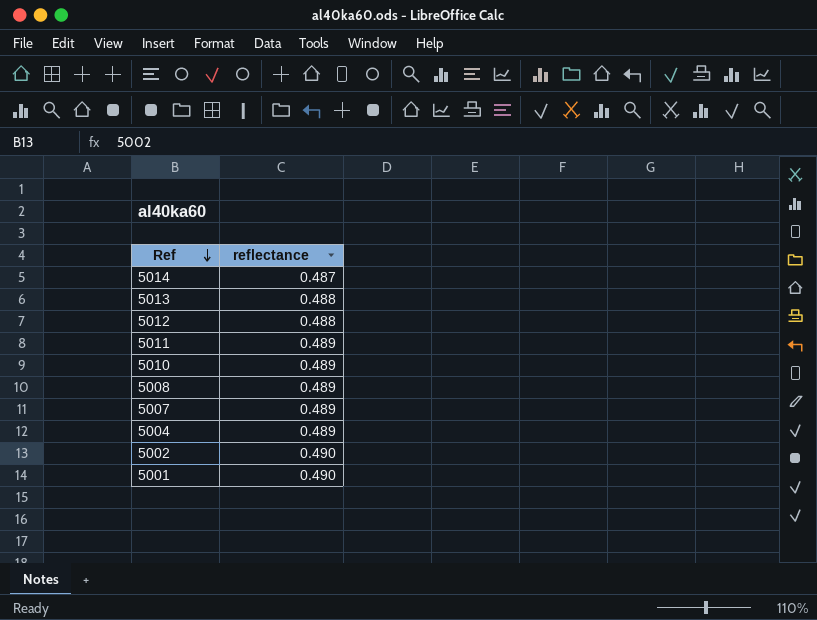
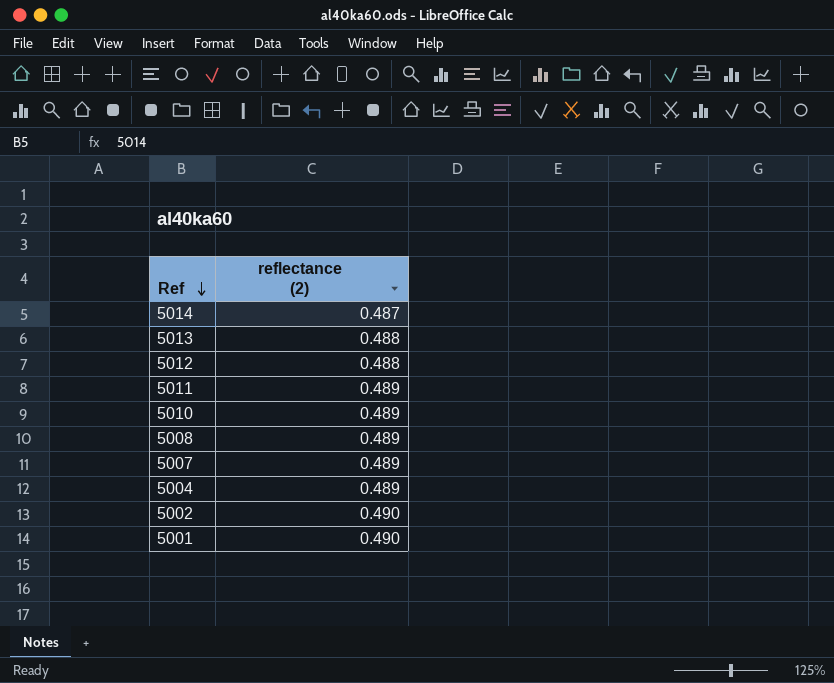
column name: reflectance -> reflectance (2)

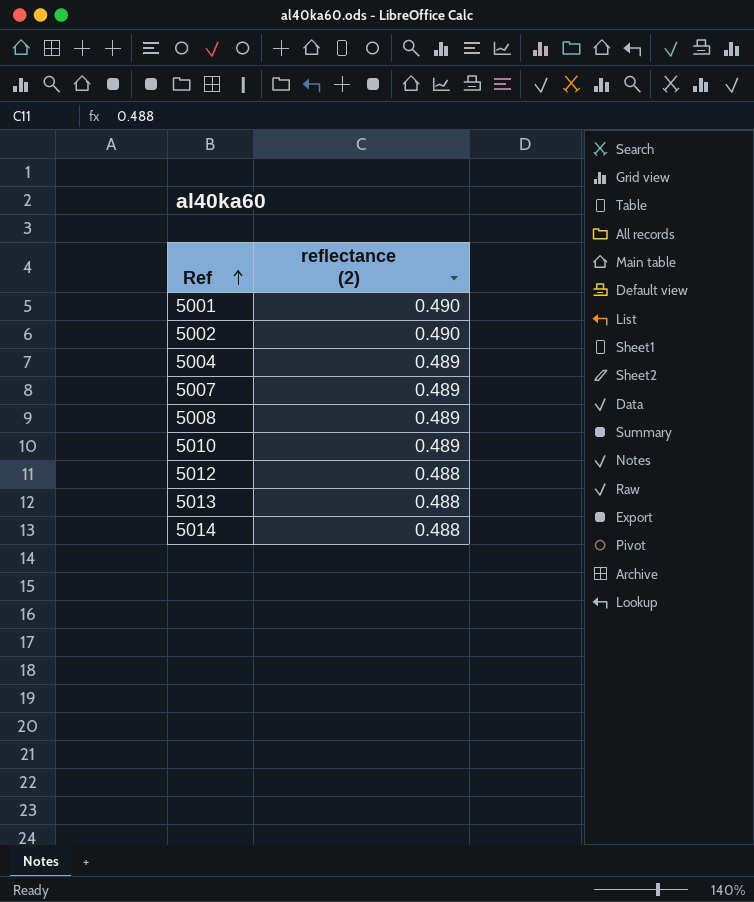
row order: Ref descending -> Ref ascending
row 5011: 0.489 -> none
5014 | reflectance (2): 0.487 -> 0.488

